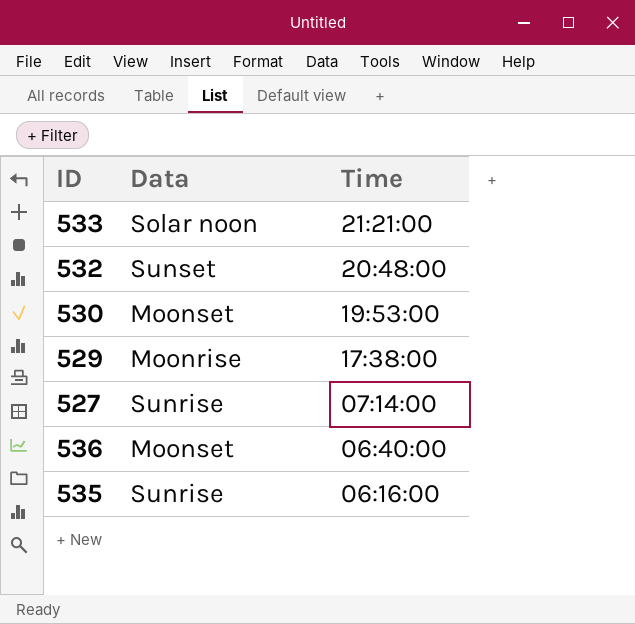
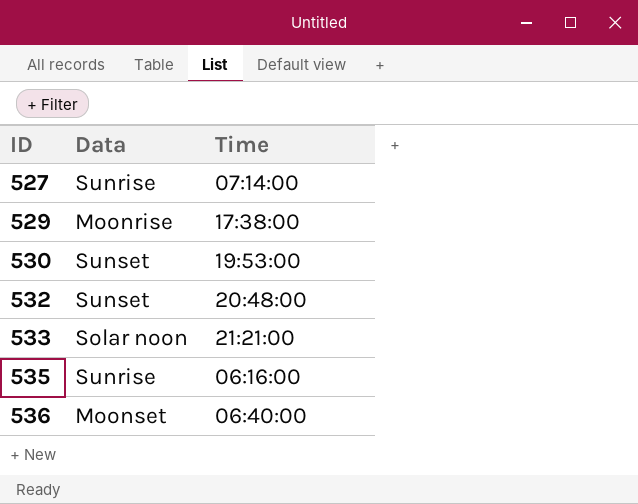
row order: Time descending -> ID ascending
530 | Data: Moonset -> Sunset

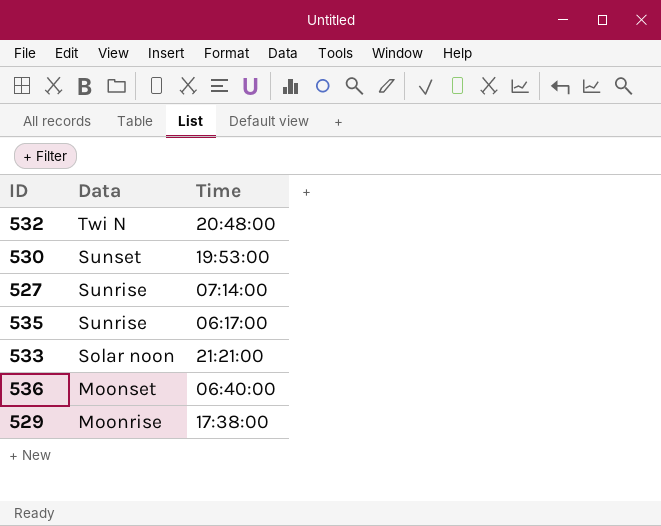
row order: ID ascending -> Data descending
532 | Data: Sunset -> Twi N
535 | Time: 06:16:00 -> 06:17:00

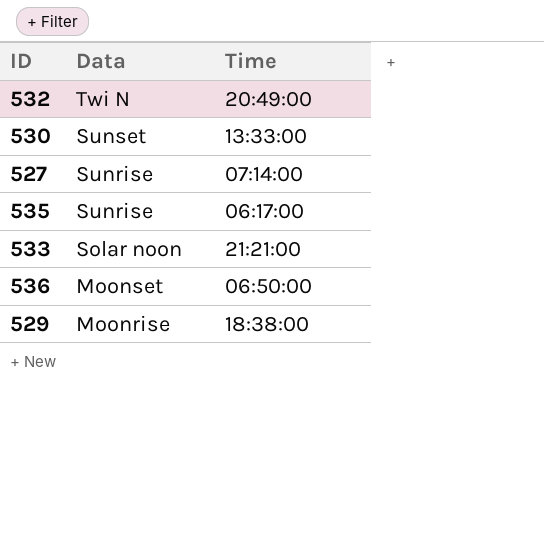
532 | Time: 20:48:00 -> 20:49:00
530 | Time: 19:53:00 -> 13:33:00
536 | Time: 06:40:00 -> 06:50:00
529 | Time: 17:38:00 -> 18:38:00

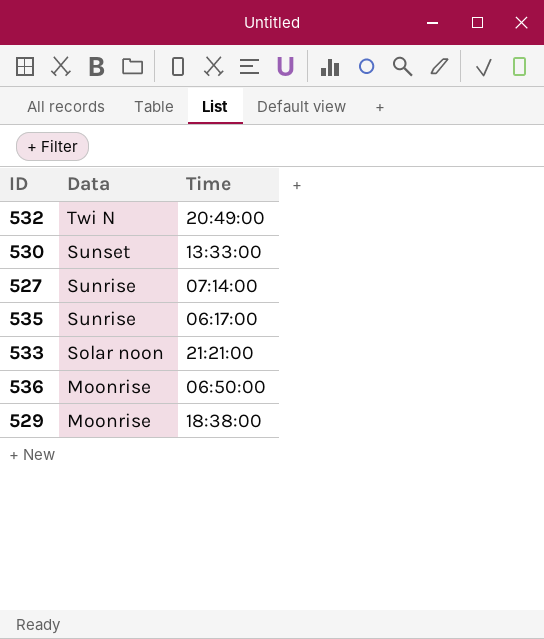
536 | Data: Moonset -> Moonrise

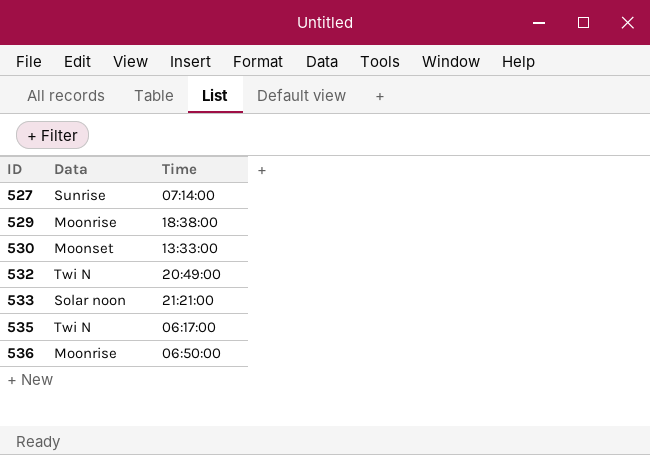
row order: Data descending -> ID ascending
530 | Data: Sunset -> Moonset
535 | Data: Sunrise -> Twi N

